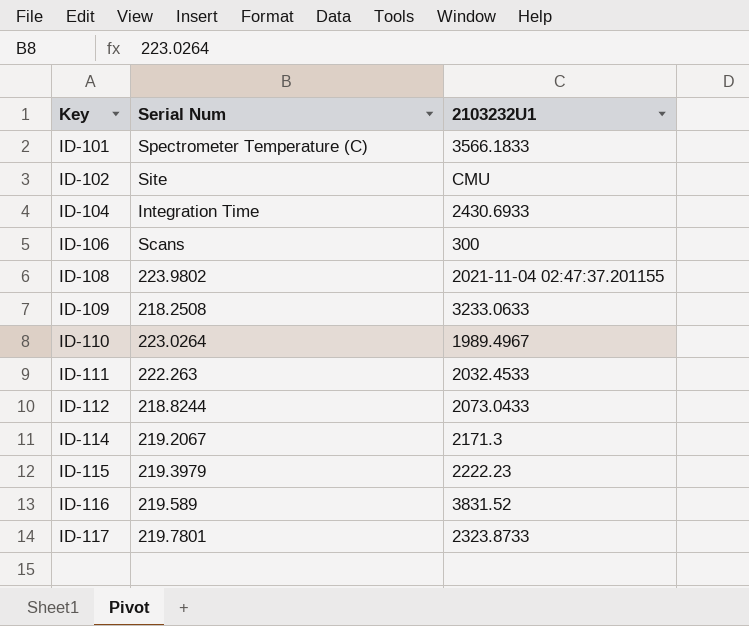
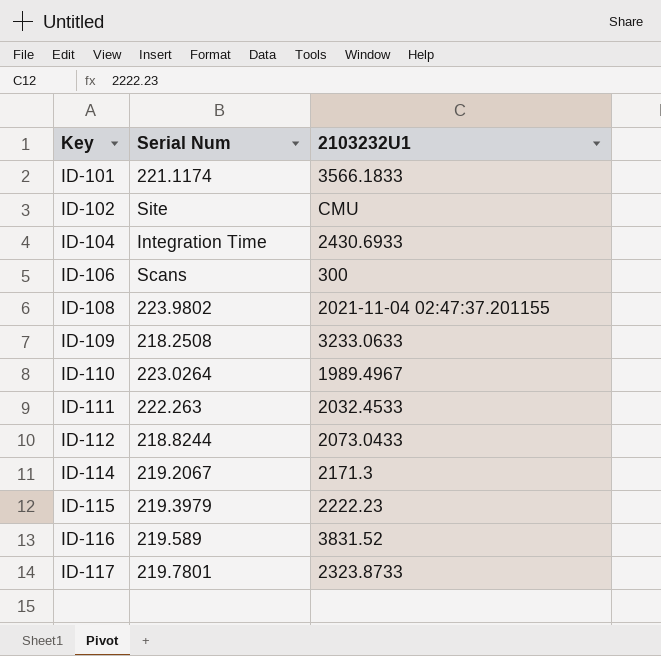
ID-101 | Serial Num: Spectrometer Temperature (C) -> 221.1174

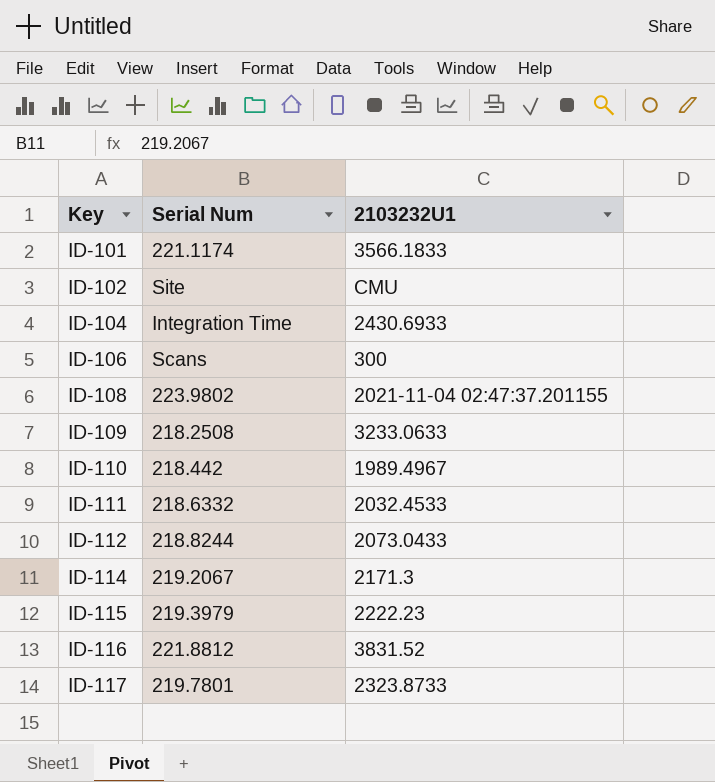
ID-110 | Serial Num: 223.0264 -> 218.442
ID-111 | Serial Num: 222.263 -> 218.6332
ID-116 | Serial Num: 219.589 -> 221.8812

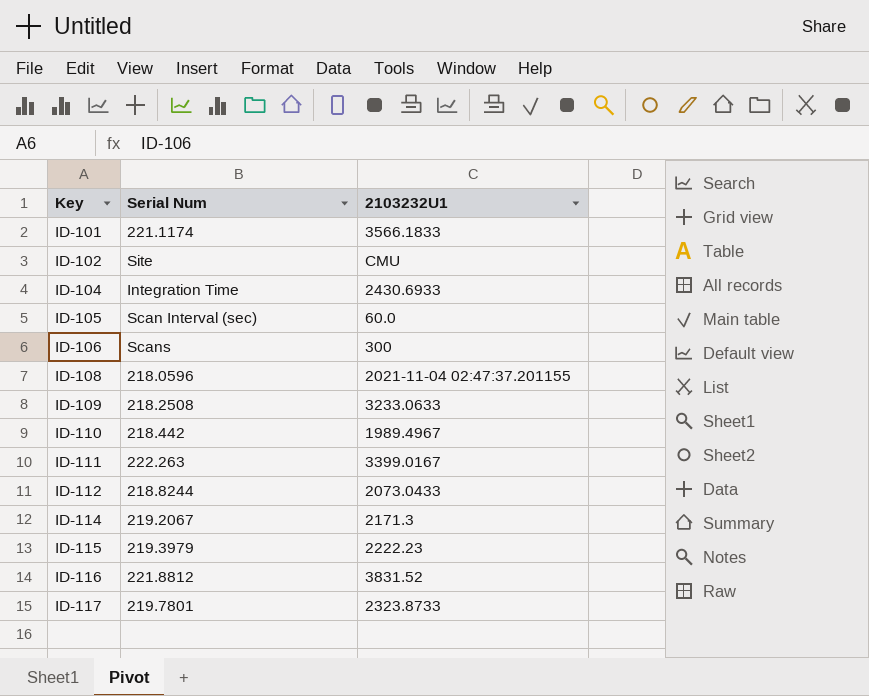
row ID-105: none -> Scan Interval (sec) | 60.0
ID-108 | Serial Num: 223.9802 -> 218.0596
ID-111 | Serial Num: 218.6332 -> 222.263
ID-111 | 2103232U1: 2032.4533 -> 3399.0167

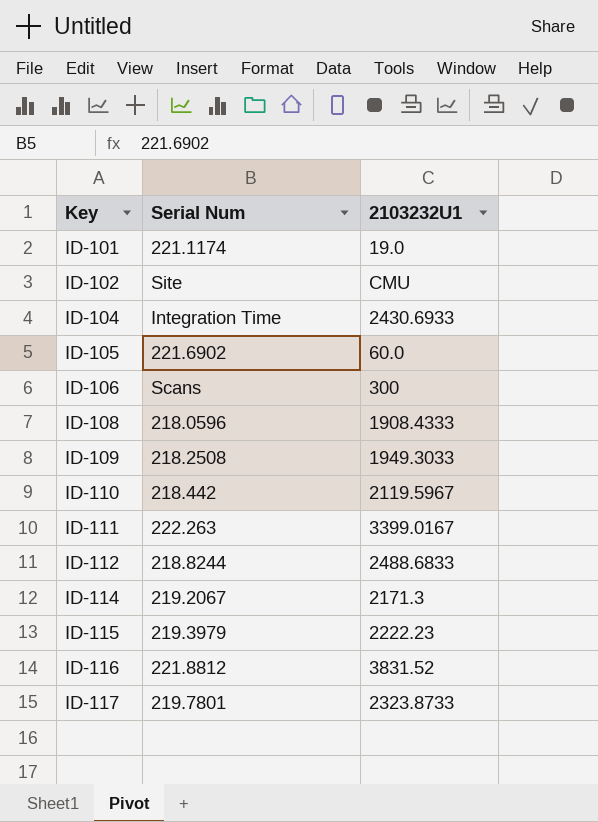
ID-101 | 2103232U1: 3566.1833 -> 19.0
ID-105 | Serial Num: Scan Interval (sec) -> 221.6902
ID-108 | 2103232U1: 2021-11-04 02:47:37.201155 -> 1908.4333
ID-109 | 2103232U1: 3233.0633 -> 1949.3033
ID-110 | 2103232U1: 1989.4967 -> 2119.5967
ID-112 | 2103232U1: 2073.0433 -> 2488.6833

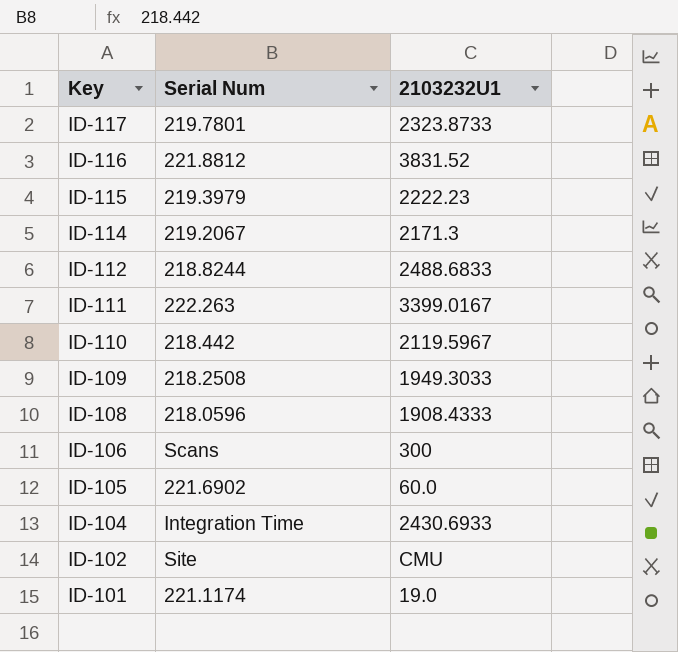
row order: Key ascending -> Key descending

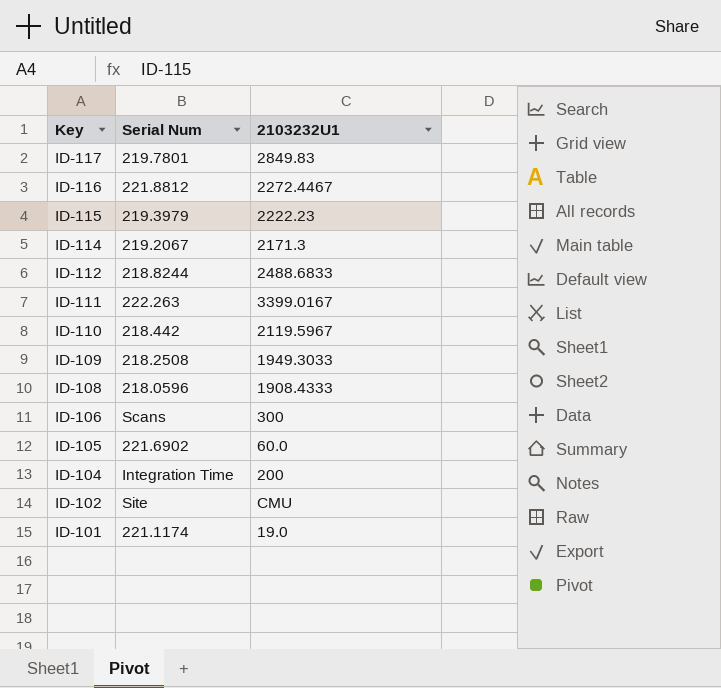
ID-117 | 2103232U1: 2323.8733 -> 2849.83
ID-116 | 2103232U1: 3831.52 -> 2272.4467
ID-104 | 2103232U1: 2430.6933 -> 200

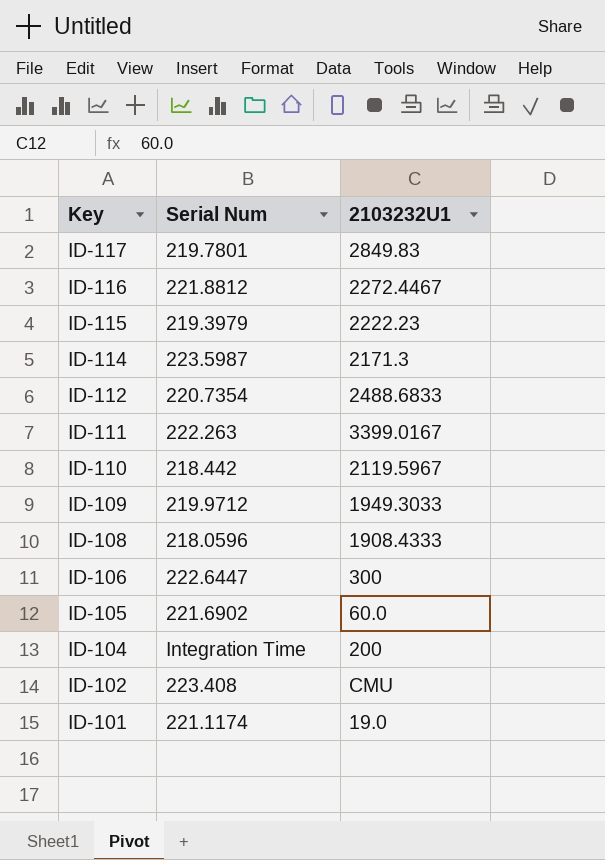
ID-114 | Serial Num: 219.2067 -> 223.5987
ID-112 | Serial Num: 218.8244 -> 220.7354
ID-109 | Serial Num: 218.2508 -> 219.9712
ID-106 | Serial Num: Scans -> 222.6447
ID-102 | Serial Num: Site -> 223.408

